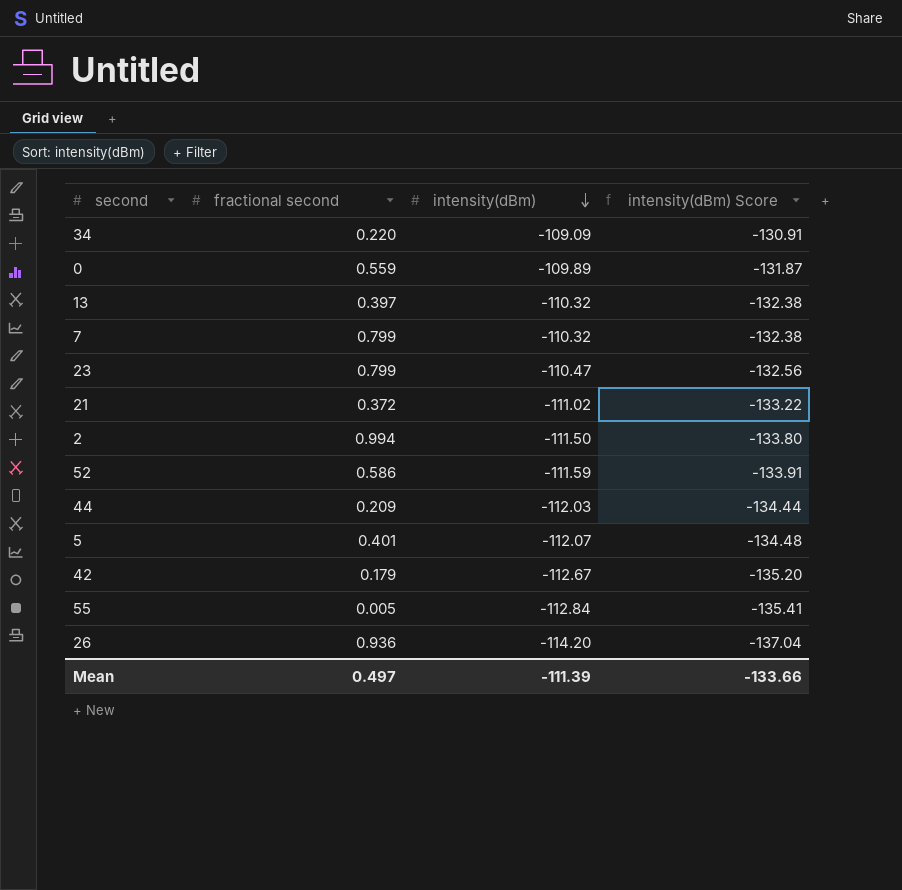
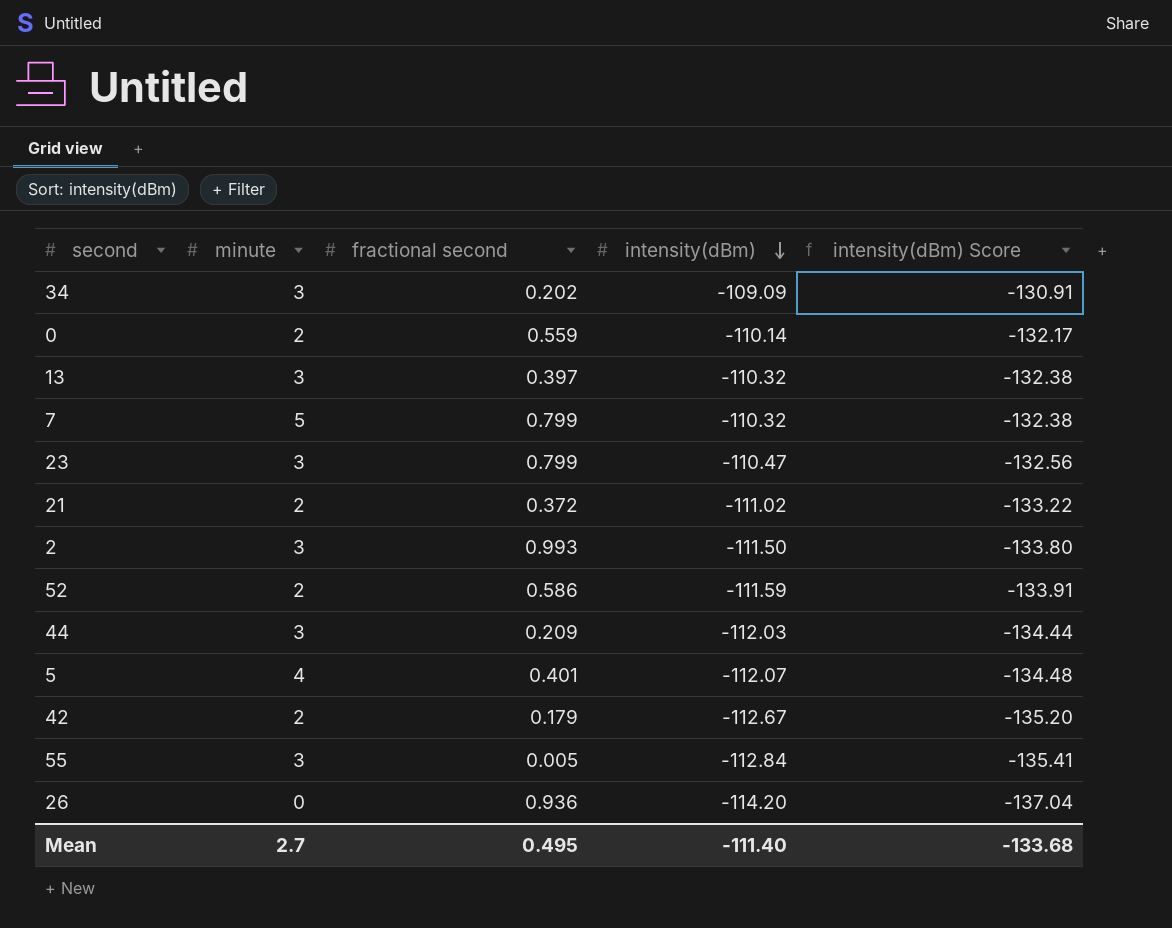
column minute | position: none -> 2
34 | fractional second: 0.220 -> 0.202
0 | intensity(dBm): -109.89 -> -110.14
0 | intensity(dBm) Score: -131.87 -> -132.17
2 | fractional second: 0.994 -> 0.993
Mean | fractional second: 0.497 -> 0.495
Mean | intensity(dBm): -111.39 -> -111.40
Mean | intensity(dBm) Score: -133.66 -> -133.68

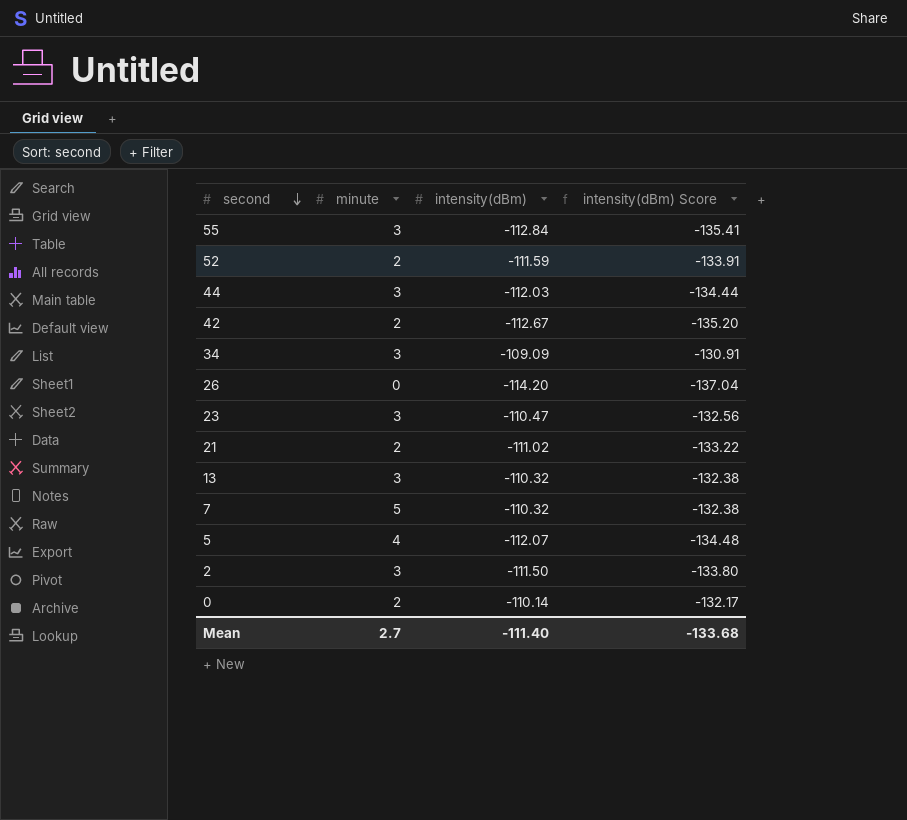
row order: intensity(dBm) descending -> second descending
column fractional second | position: 3 -> none

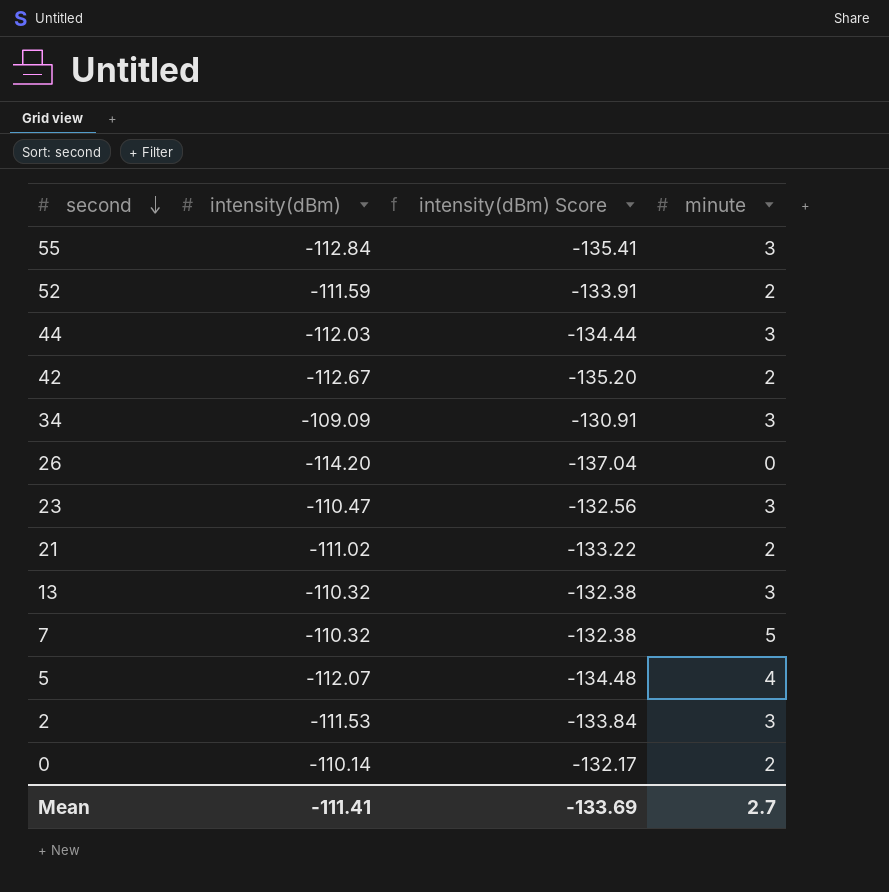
column minute | position: 2 -> 4
2 | intensity(dBm): -111.50 -> -111.53
2 | intensity(dBm) Score: -133.80 -> -133.84
Mean | intensity(dBm): -111.40 -> -111.41
Mean | intensity(dBm) Score: -133.68 -> -133.69

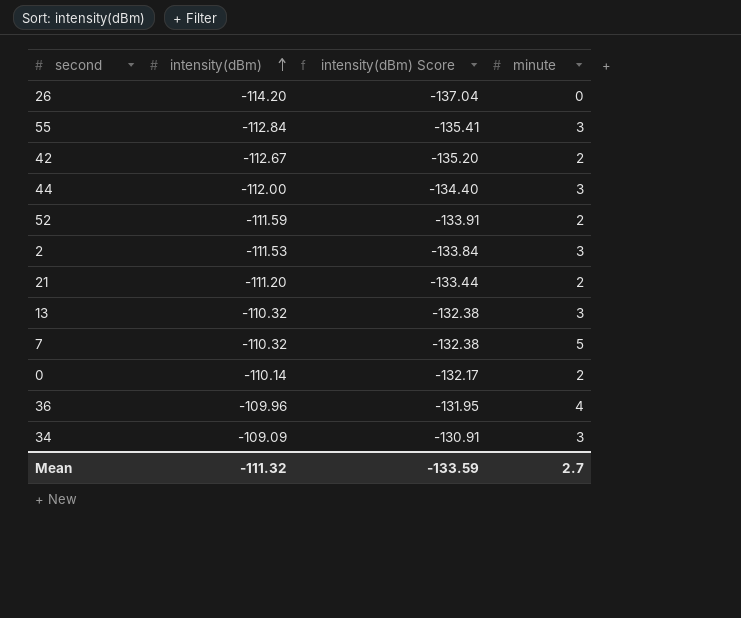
row order: second descending -> intensity(dBm) ascending
row 23: -110.47 | -132.56 | 3 -> none
row 5: -112.07 | -134.48 | 4 -> none
44 | intensity(dBm): -112.03 -> -112.00
44 | intensity(dBm) Score: -134.44 -> -134.40
21 | intensity(dBm): -111.02 -> -111.20
21 | intensity(dBm) Score: -133.22 -> -133.44
row 36: none -> -109.96 | -131.95 | 4
Mean | intensity(dBm): -111.41 -> -111.32
Mean | intensity(dBm) Score: -133.69 -> -133.59

